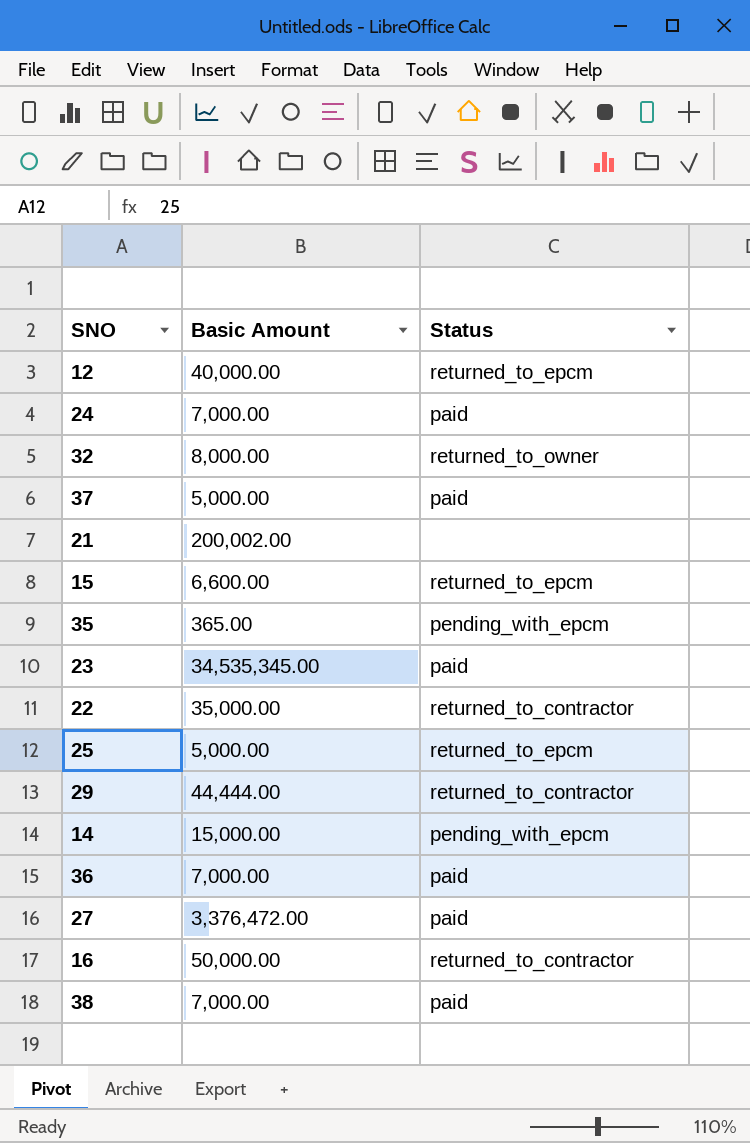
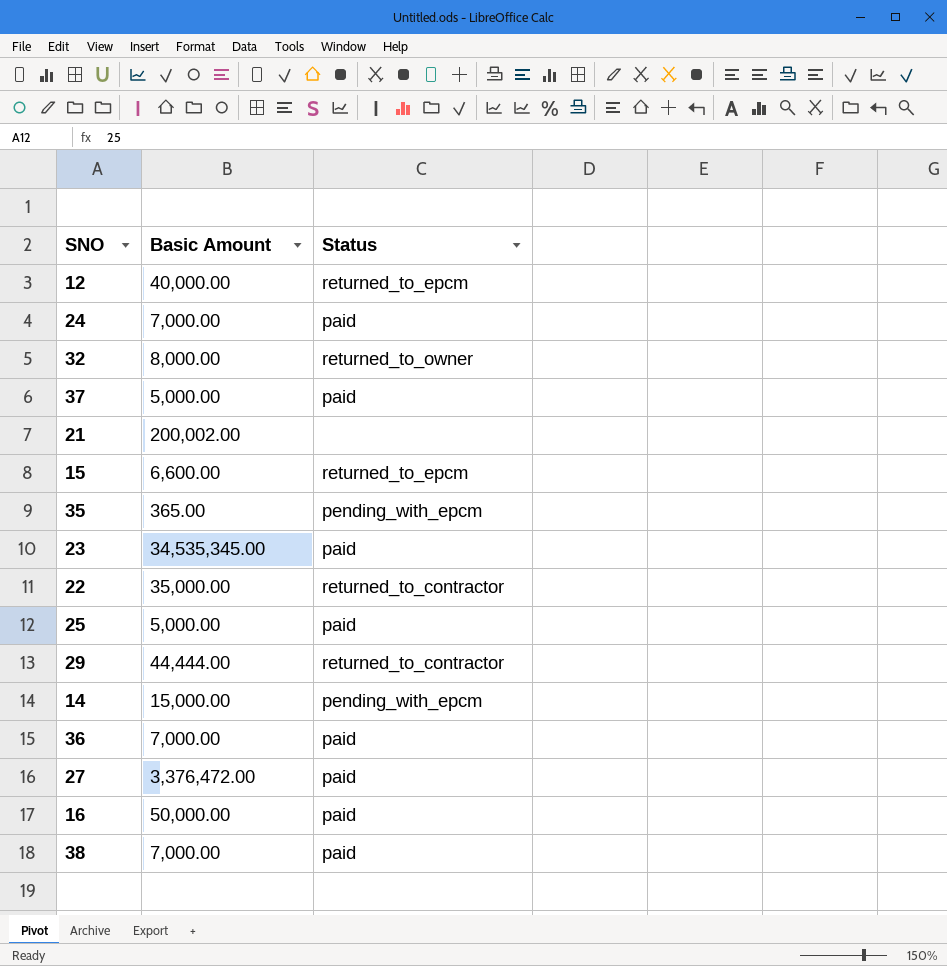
25 | Status: returned_to_epcm -> paid
16 | Status: returned_to_contractor -> paid

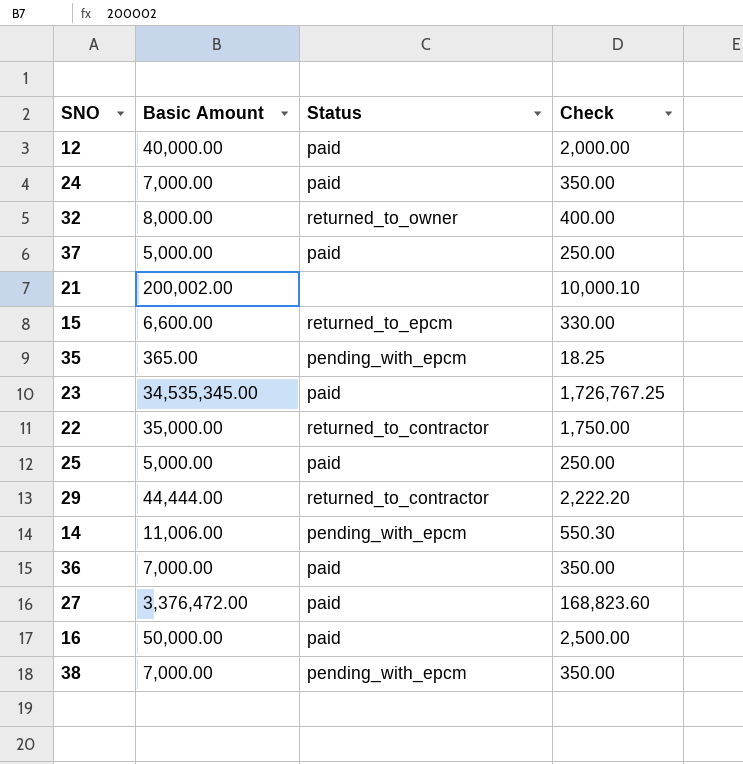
column Check | formula: none -> [Basic Amount] * 0.05
12 | Status: returned_to_epcm -> paid
14 | Basic Amount: 15,000.00 -> 11,006.00
38 | Status: paid -> pending_with_epcm

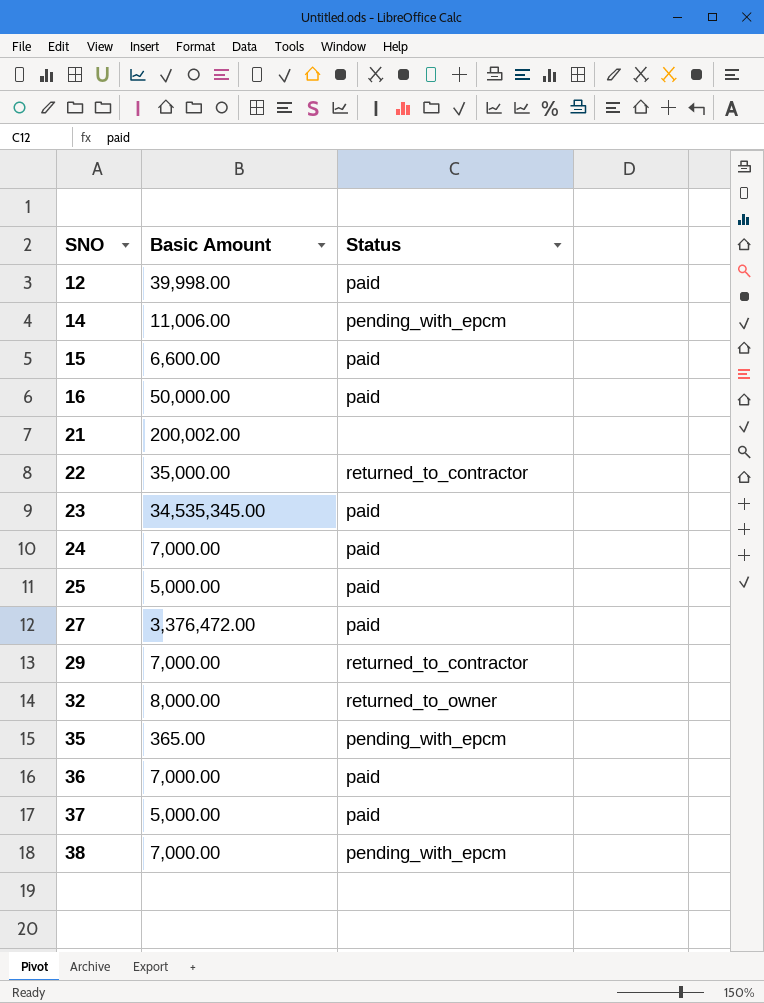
row order: none -> SNO ascending
column Check | formula: [Basic Amount] * 0.05 -> none
12 | Basic Amount: 40,000.00 -> 39,998.00
15 | Status: returned_to_epcm -> paid
29 | Basic Amount: 44,444.00 -> 7,000.00

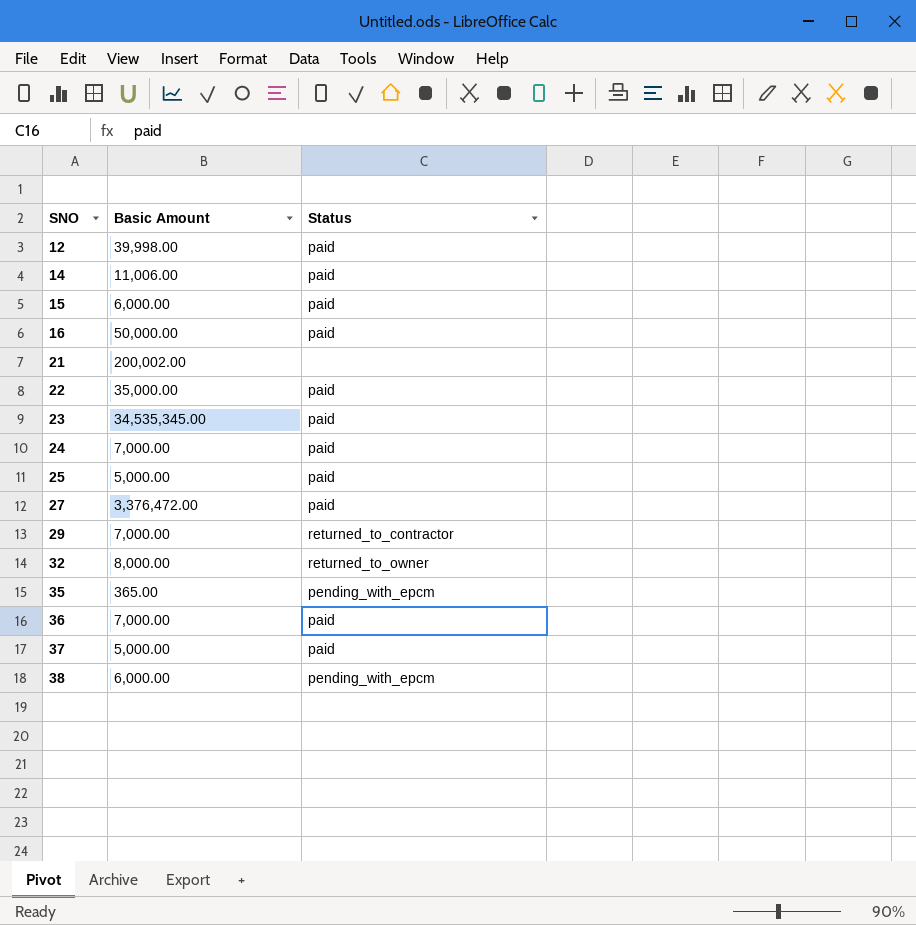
14 | Status: pending_with_epcm -> paid
15 | Basic Amount: 6,600.00 -> 6,000.00
22 | Status: returned_to_contractor -> paid
38 | Basic Amount: 7,000.00 -> 6,000.00

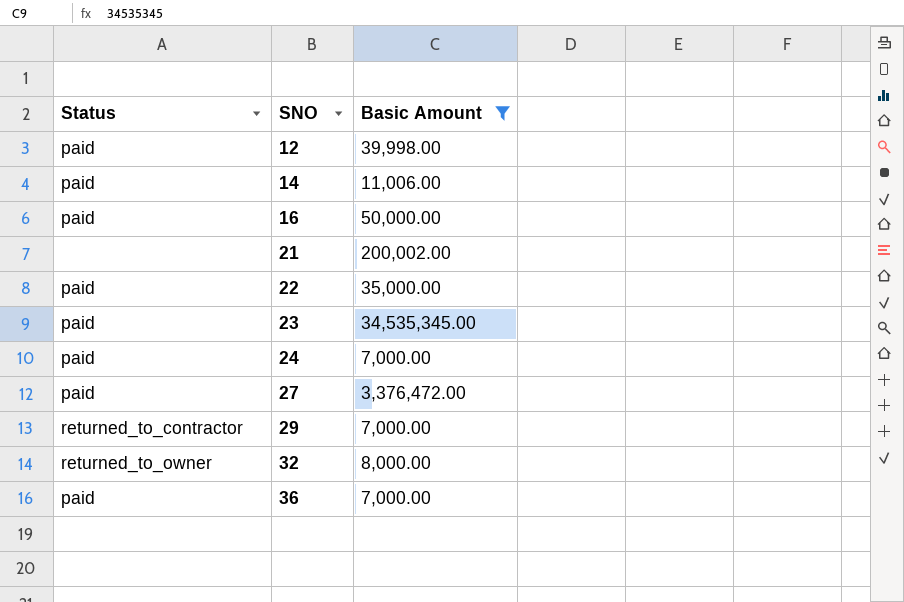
filter: none -> Basic Amount >= 7,000.00
column Status | position: 3 -> 1

